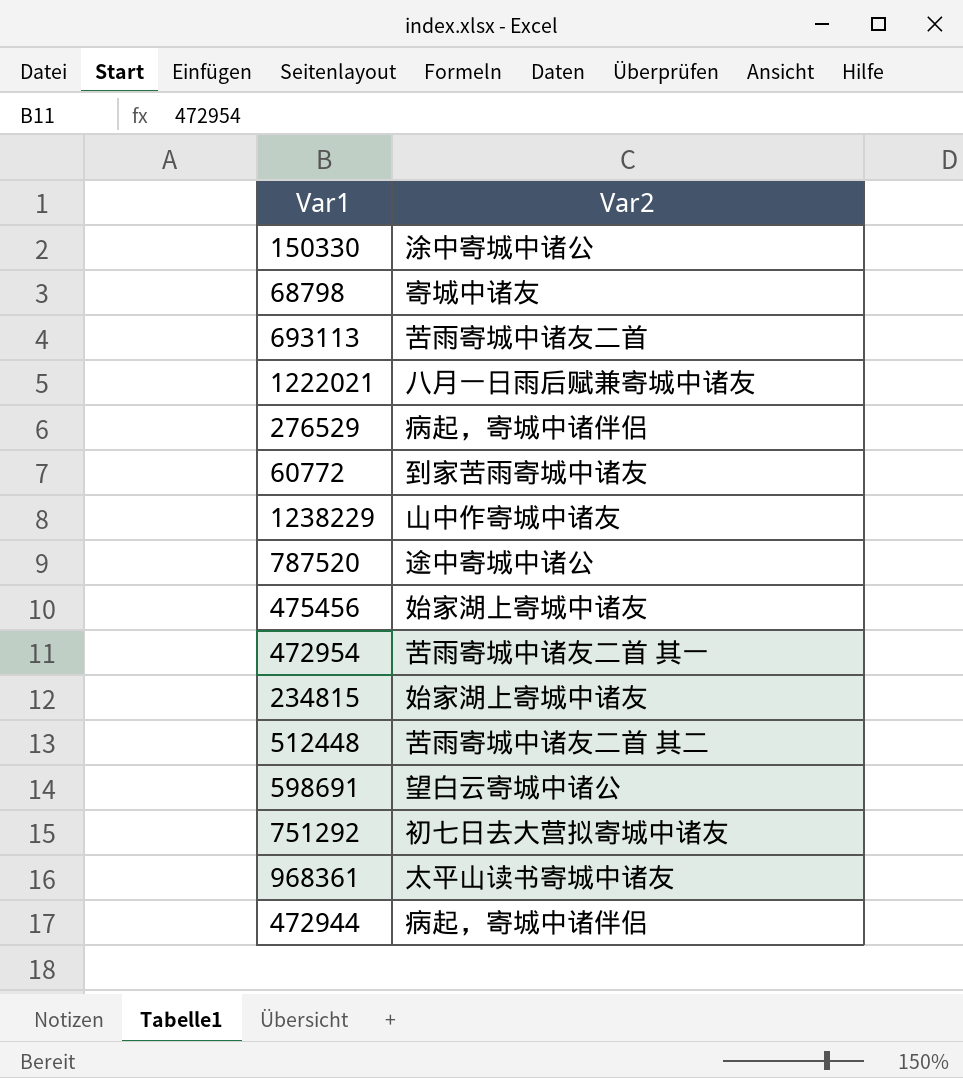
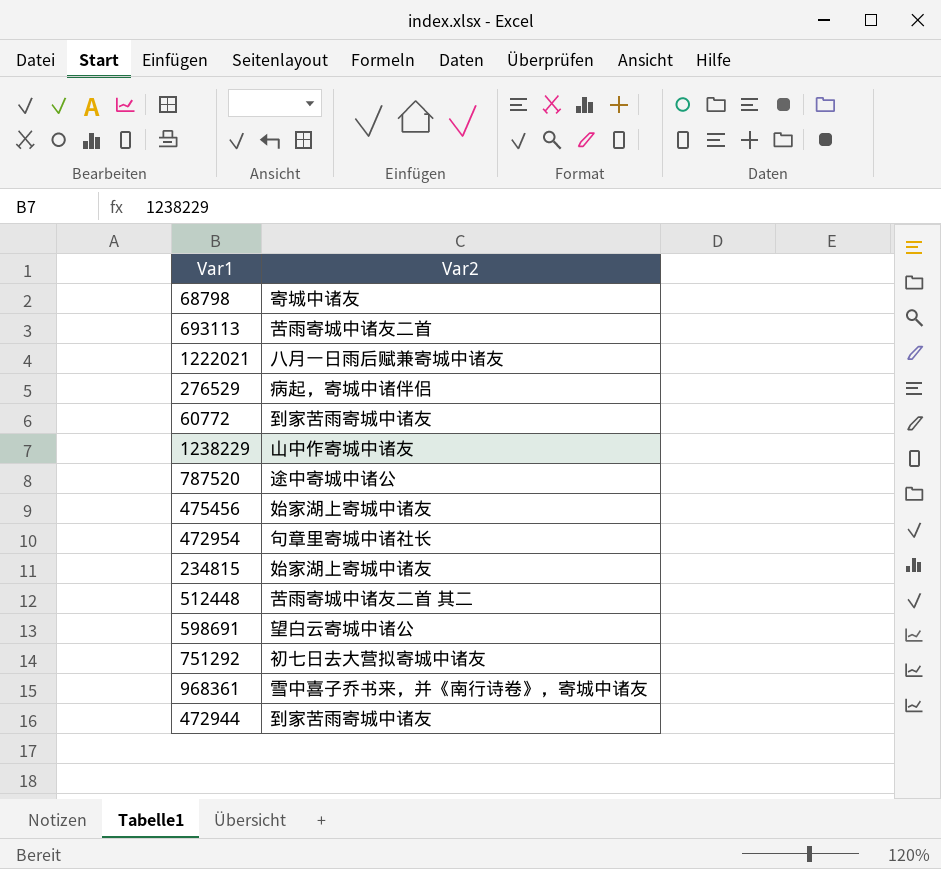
row 150330: 涂中寄城中诸公 -> none
472954 | Var2: 苦雨寄城中诸友二首 其一 -> 句章里寄城中诸社长
968361 | Var2: 太平山读书寄城中诸友 -> 雪中喜子乔书来，并《南行诗卷》，寄城中诸友
472944 | Var2: 病起，寄城中诸伴侣 -> 到家苦雨寄城中诸友

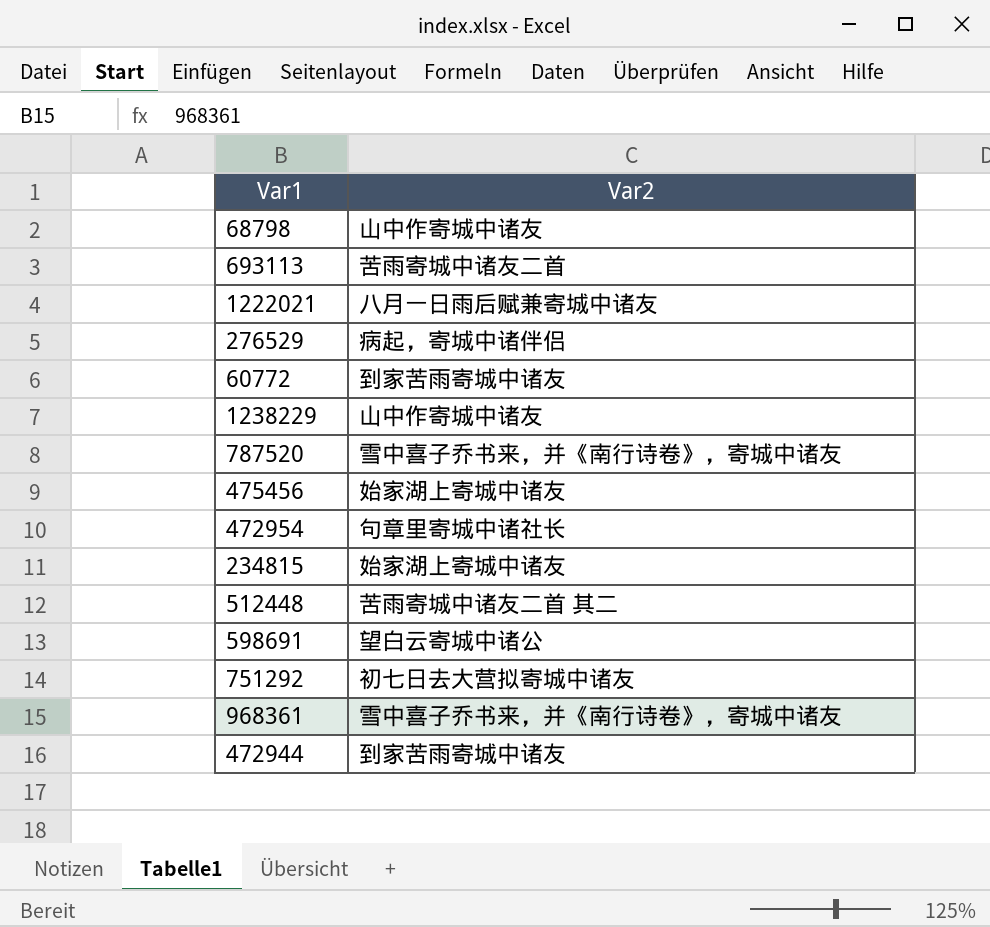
68798 | Var2: 寄城中诸友 -> 山中作寄城中诸友
787520 | Var2: 途中寄城中诸公 -> 雪中喜子乔书来，并《南行诗卷》，寄城中诸友

